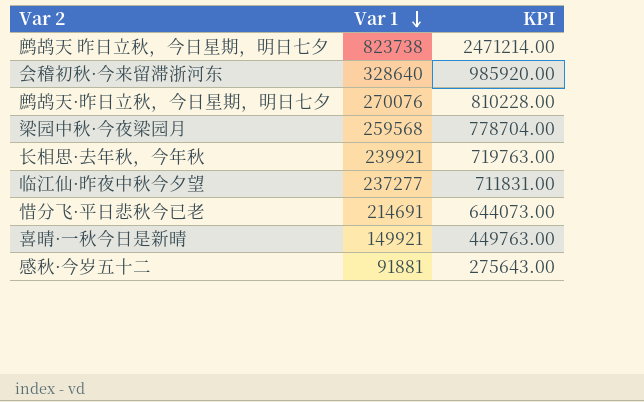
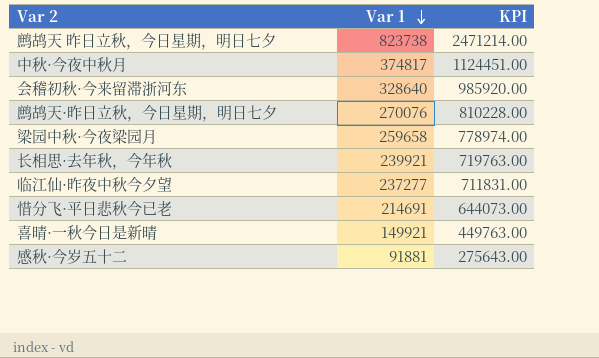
row 中秋·今夜中秋月: none -> 374817 | 1124451.00
梁园中秋·今夜梁园月 | Var 1: 259568 -> 259658
梁园中秋·今夜梁园月 | KPI: 778704.00 -> 778974.00

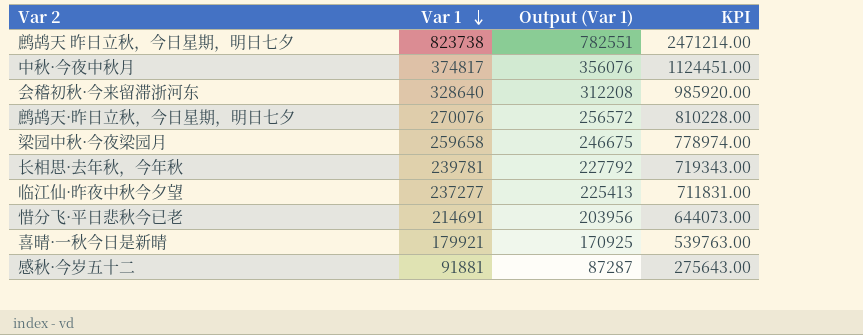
column Output (Var 1) | formula: none -> [Var 1] * 0.95
长相思·去年秋，今年秋 | Var 1: 239921 -> 239781
长相思·去年秋，今年秋 | KPI: 719763.00 -> 719343.00
喜晴·一秋今日是新晴 | Var 1: 149921 -> 179921
喜晴·一秋今日是新晴 | KPI: 449763.00 -> 539763.00

